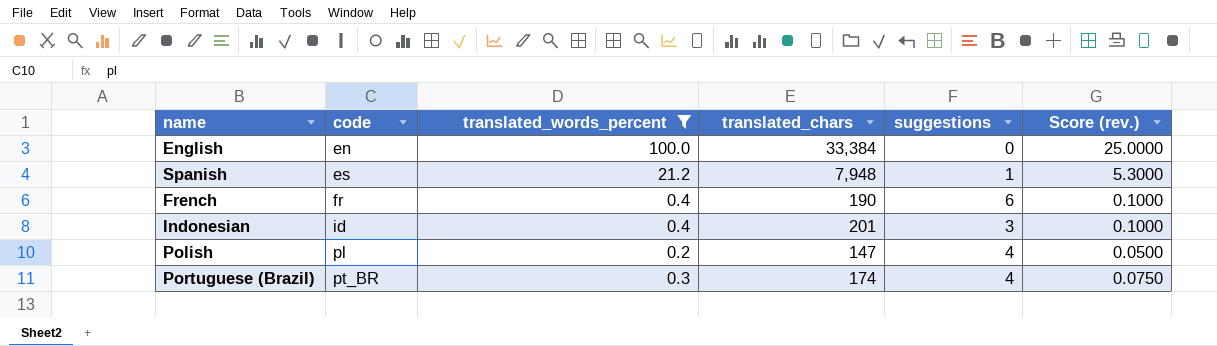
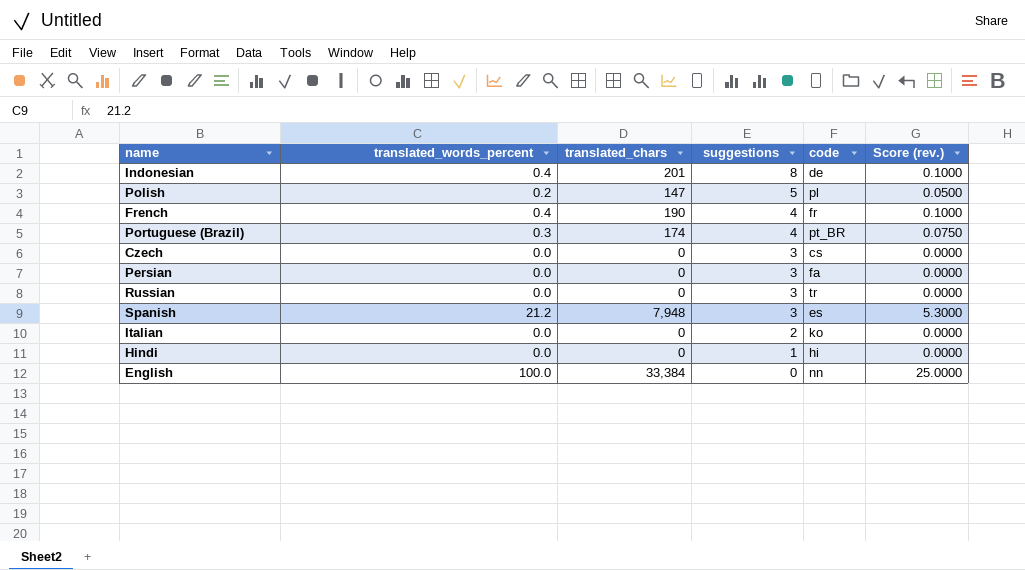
filter: translated_words_percent != 0.0 -> none
row order: code ascending -> suggestions descending
column code | position: 2 -> 5
Indonesian | suggestions: 3 -> 8
Indonesian | code: id -> de
Polish | suggestions: 4 -> 5
French | suggestions: 6 -> 4
Spanish | suggestions: 1 -> 3
English | code: en -> nn

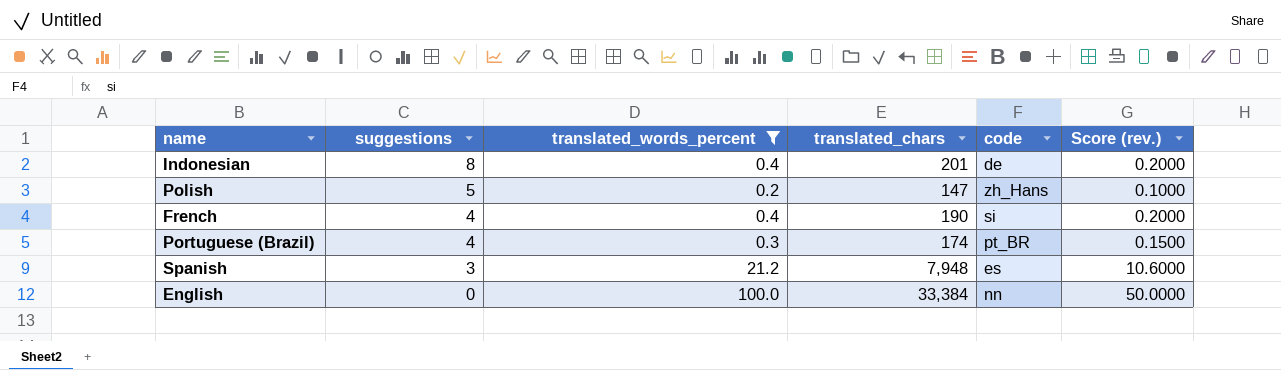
filter: none -> translated_words_percent != 0.0
column suggestions | position: 4 -> 2
column Score (rev.) | formula: [translated_words_percent] * 0.25 -> [translated_words_percent] * 0.5
Polish | code: pl -> zh_Hans
French | code: fr -> si

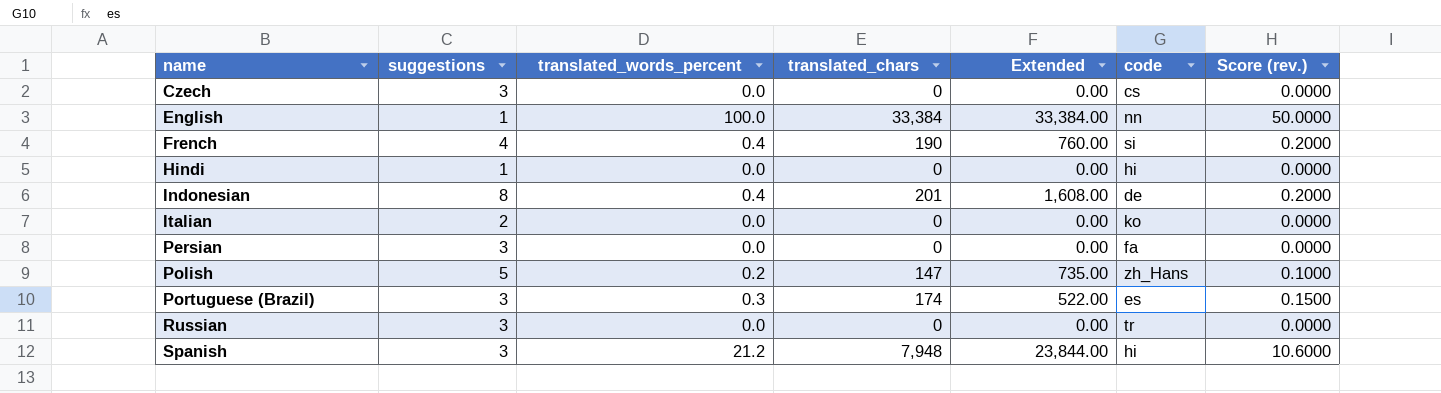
filter: translated_words_percent != 0.0 -> none
row order: suggestions descending -> name ascending
column Extended | formula: none -> [suggestions] * [translated_chars]
English | suggestions: 0 -> 1
Portuguese (Brazil) | suggestions: 4 -> 3
Portuguese (Brazil) | code: pt_BR -> es
Spanish | code: es -> hi

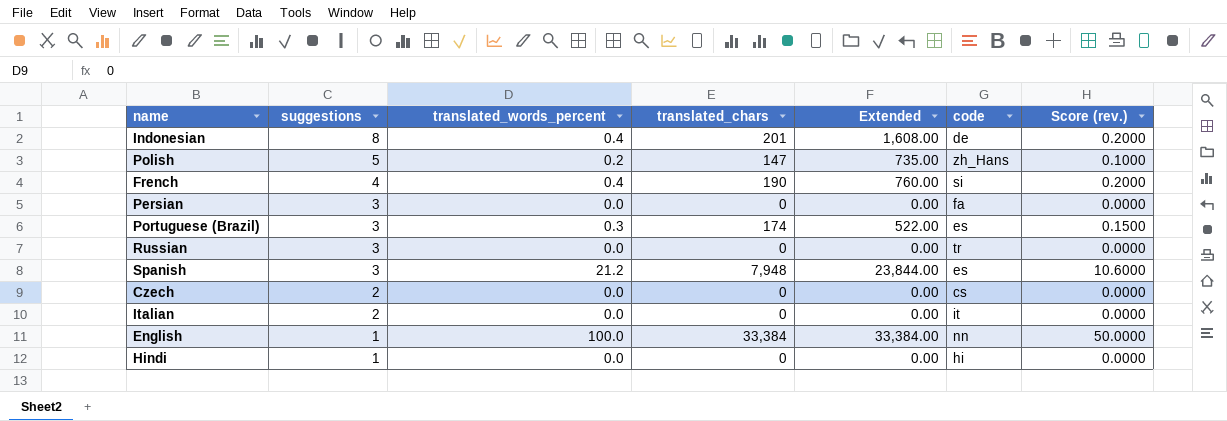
row order: name ascending -> suggestions descending
Spanish | code: hi -> es
Czech | suggestions: 3 -> 2
Italian | code: ko -> it

